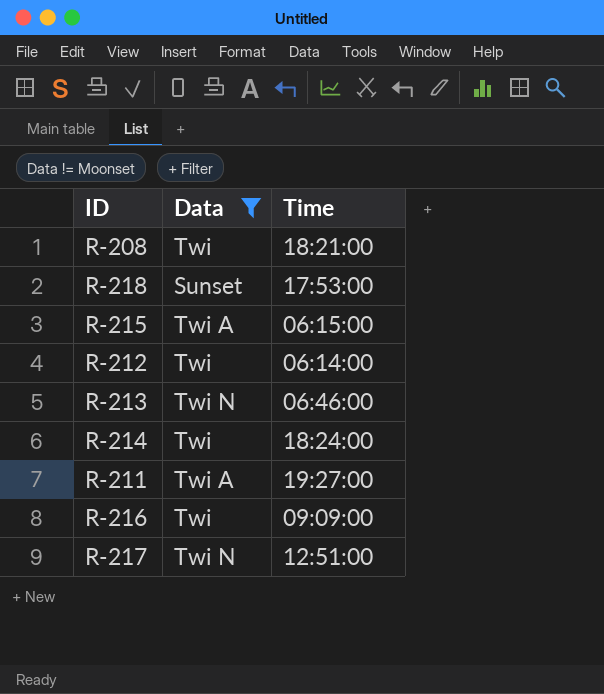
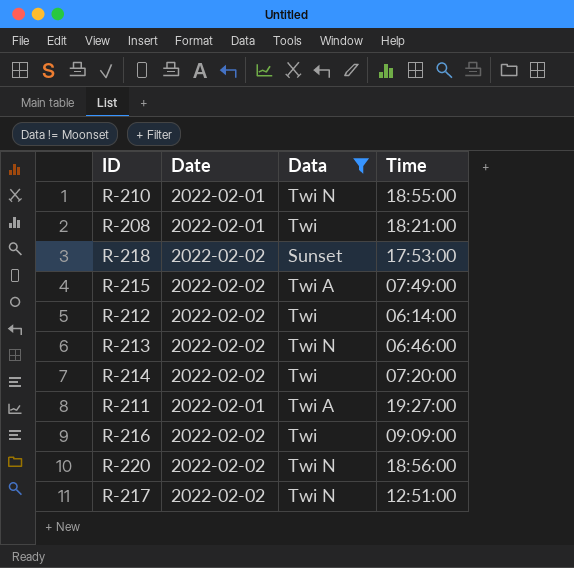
column Date | position: none -> 2
row R-210: none -> 2022-02-01 | Twi N | 18:55:00
R-215 | Time: 06:15:00 -> 07:49:00
R-214 | Time: 18:24:00 -> 07:20:00
row R-220: none -> 2022-02-02 | Twi N | 18:56:00

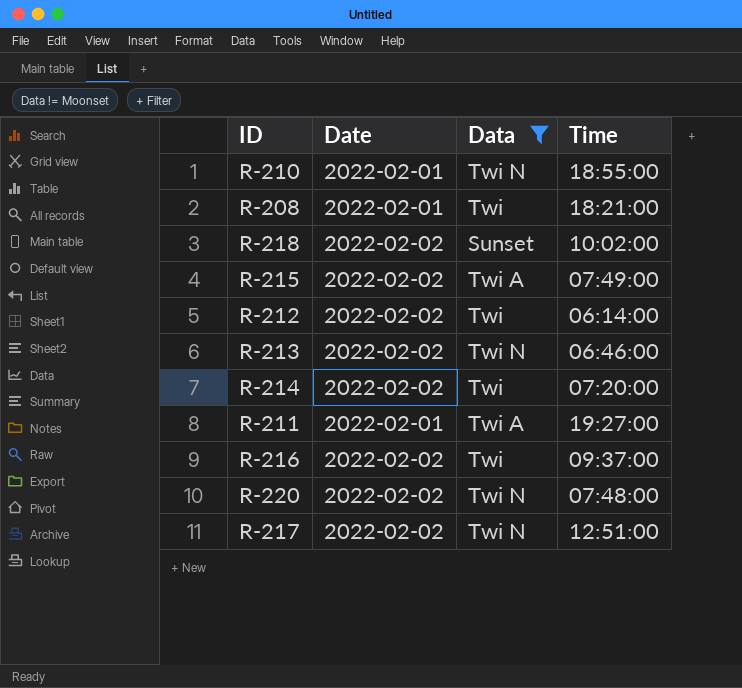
R-218 | Time: 17:53:00 -> 10:02:00
R-216 | Time: 09:09:00 -> 09:37:00
R-220 | Time: 18:56:00 -> 07:48:00

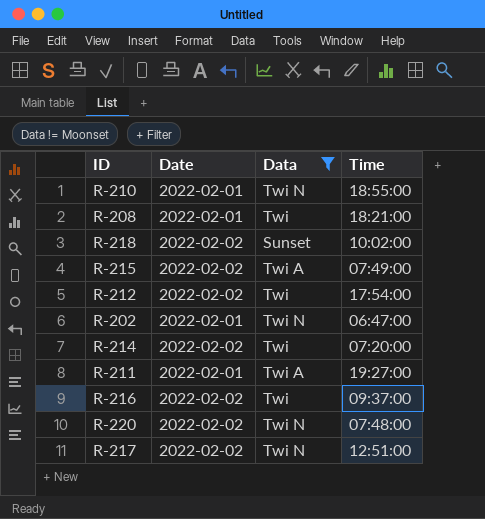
row R-213: 2022-02-02 | Twi N | 06:46:00 -> none
R-212 | Time: 06:14:00 -> 17:54:00
row R-202: none -> 2022-02-01 | Twi N | 06:47:00

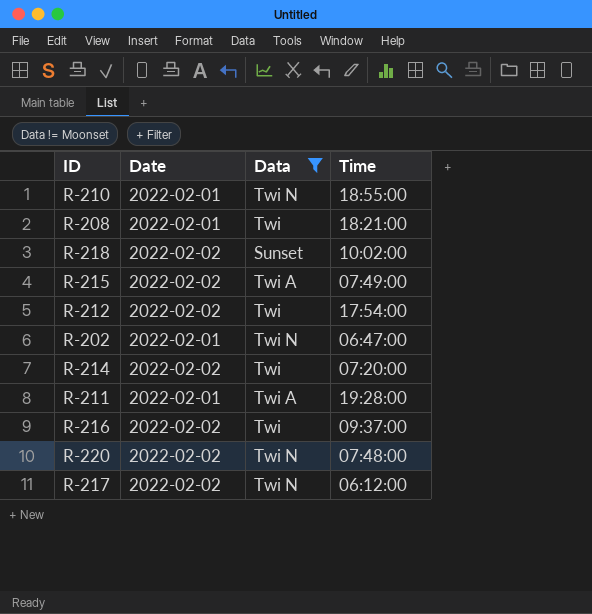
R-211 | Time: 19:27:00 -> 19:28:00
R-217 | Time: 12:51:00 -> 06:12:00

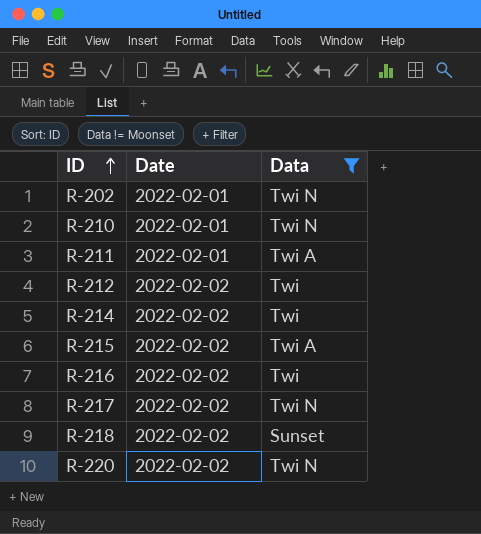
row order: none -> ID ascending
column Time | position: 4 -> none
row R-208: 2022-02-01 | Twi | 18:21:00 -> none

